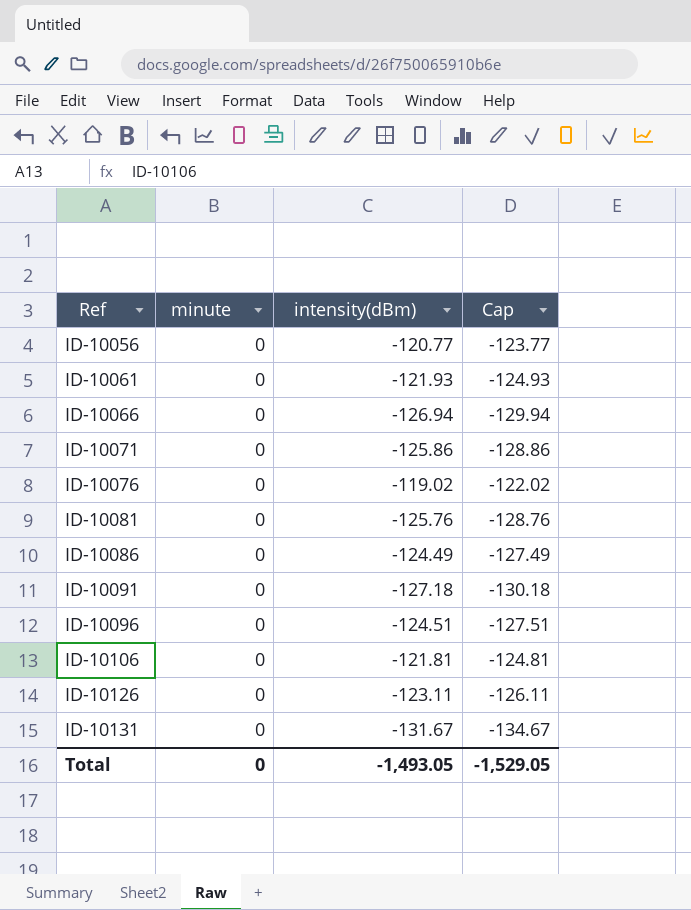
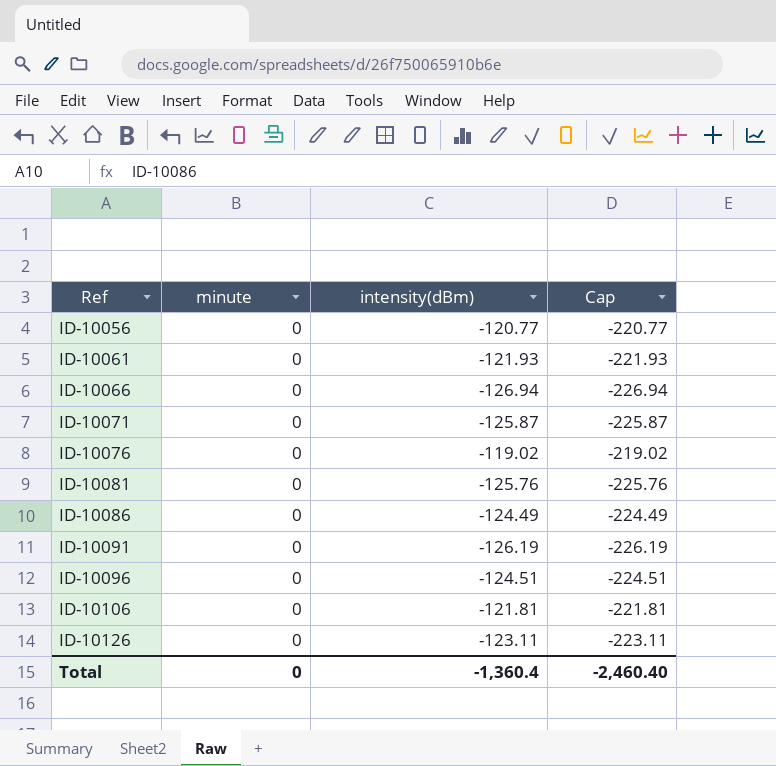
column Cap | formula: [intensity(dBm)] - 3 -> [intensity(dBm)] - 100
row ID-10131: 0 | -131.67 | -134.67 -> none
ID-10071 | intensity(dBm): -125.86 -> -125.87
ID-10091 | intensity(dBm): -127.18 -> -126.19
Total | intensity(dBm): -1,493.05 -> -1,360.4
Total | Cap: -1,529.05 -> -2,460.40

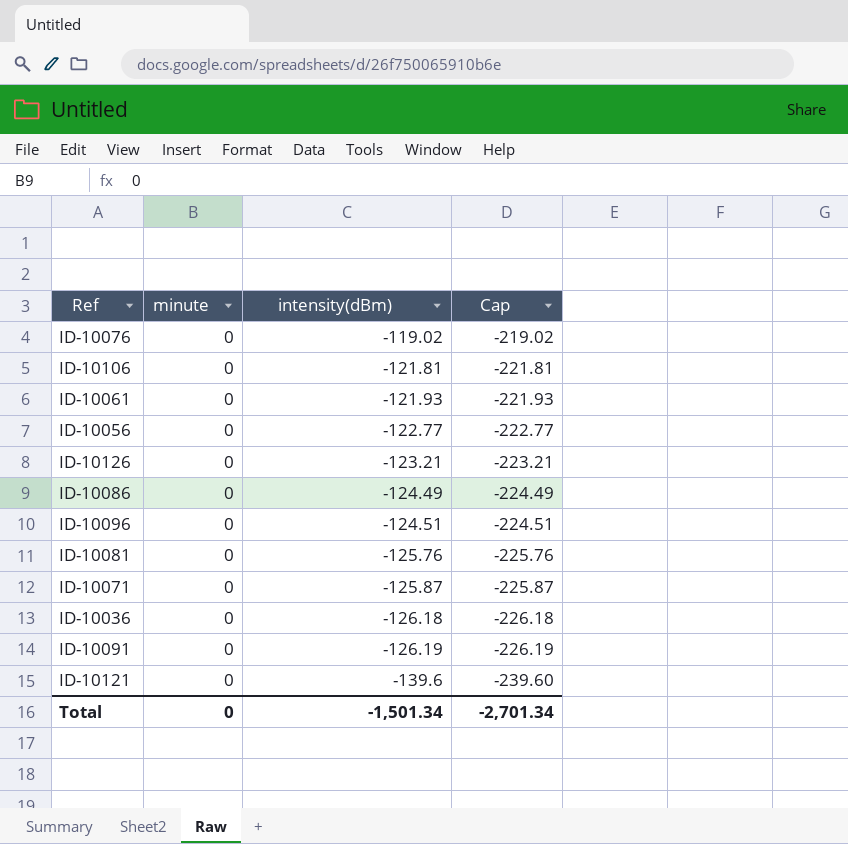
row order: Ref ascending -> intensity(dBm) descending
row ID-10066: 0 | -126.94 | -226.94 -> none
ID-10056 | intensity(dBm): -120.77 -> -122.77
ID-10056 | Cap: -220.77 -> -222.77
ID-10126 | intensity(dBm): -123.11 -> -123.21
ID-10126 | Cap: -223.11 -> -223.21
row ID-10036: none -> 0 | -126.18 | -226.18
row ID-10121: none -> 0 | -139.6 | -239.60
Total | intensity(dBm): -1,360.4 -> -1,501.34
Total | Cap: -2,460.40 -> -2,701.34

